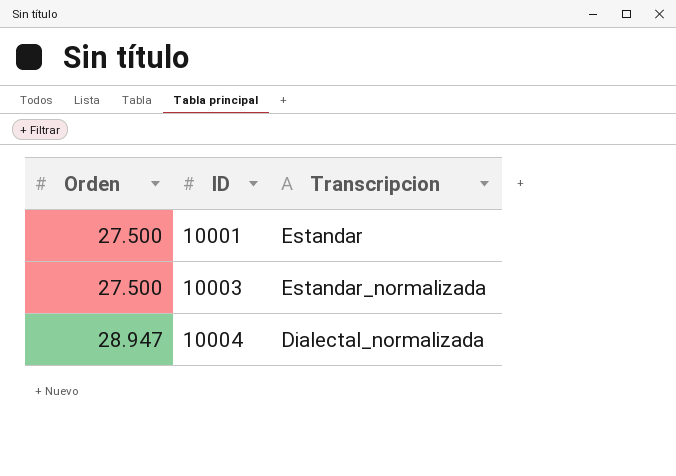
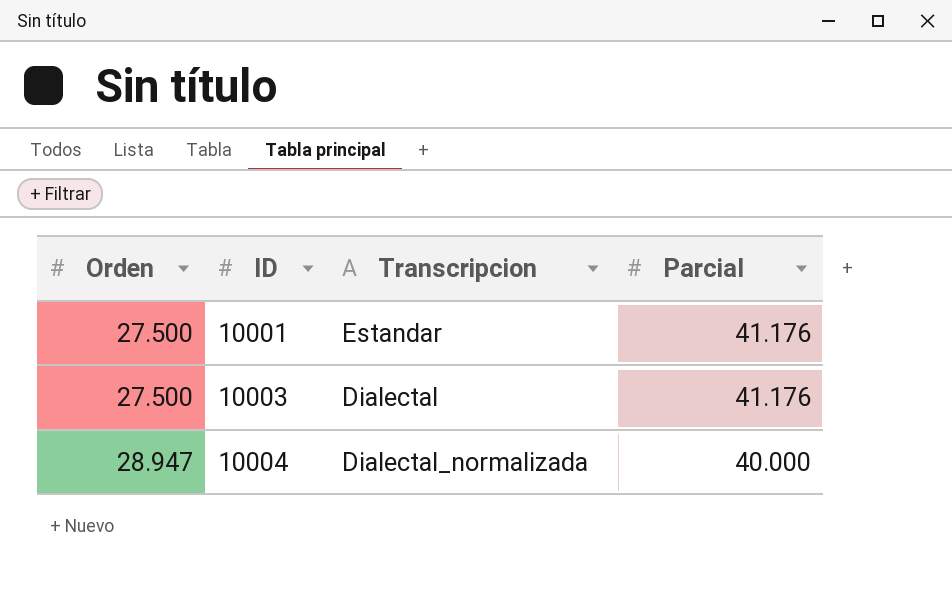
column Parcial | position: none -> 4
10003 | Transcripcion: Estandar_normalizada -> Dialectal

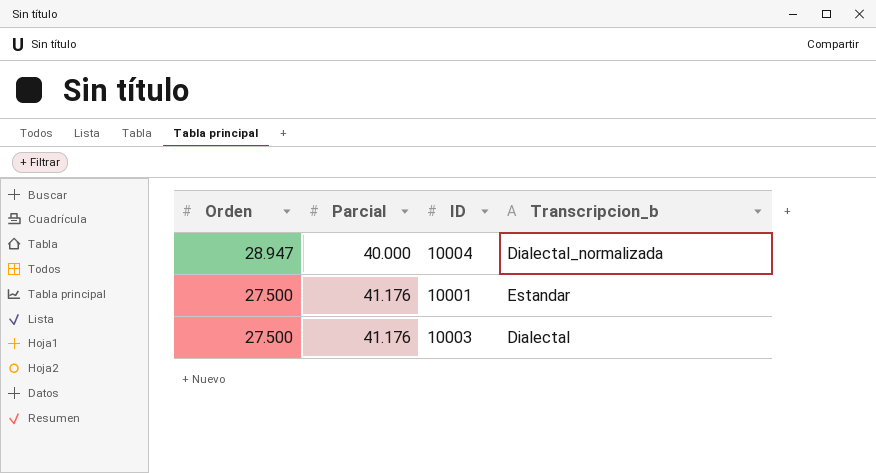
row order: Orden ascending -> Orden descending
column Parcial | position: 4 -> 2
column name: Transcripcion -> Transcripcion_b

